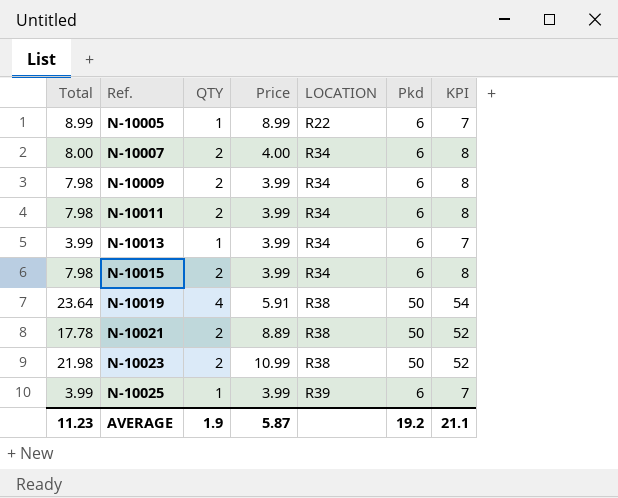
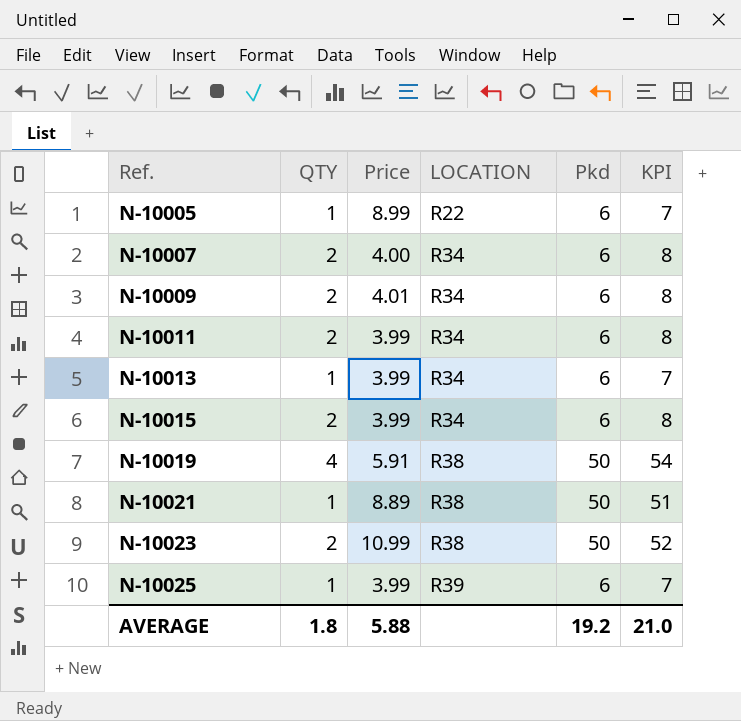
column Total | formula: [QTY] * [Price] -> none
N-10009 | Price: 3.99 -> 4.01
N-10021 | QTY: 2 -> 1
N-10021 | KPI: 52 -> 51
AVERAGE | QTY: 1.9 -> 1.8
AVERAGE | Price: 5.87 -> 5.88
AVERAGE | KPI: 21.1 -> 21.0

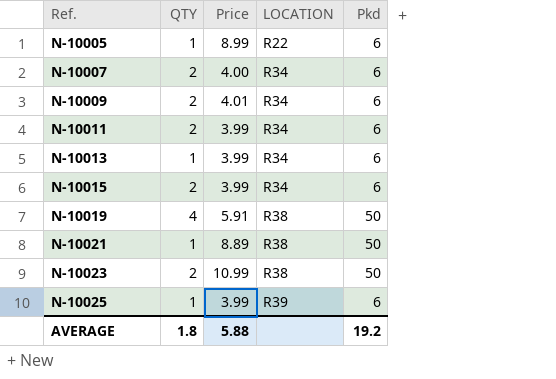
column KPI | formula: [QTY] + [Pkd] -> none

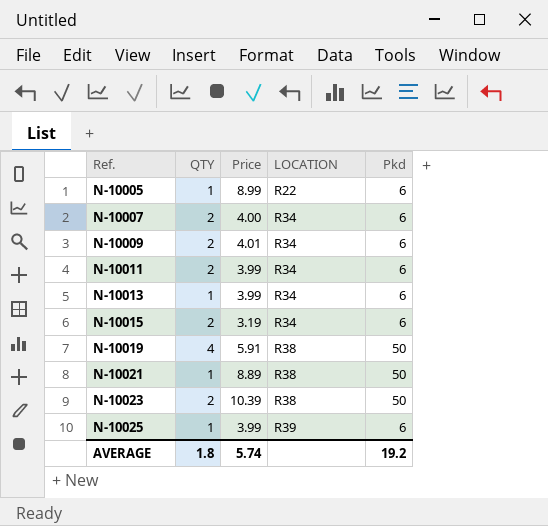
N-10015 | Price: 3.99 -> 3.19
N-10023 | Price: 10.99 -> 10.39
AVERAGE | Price: 5.88 -> 5.74

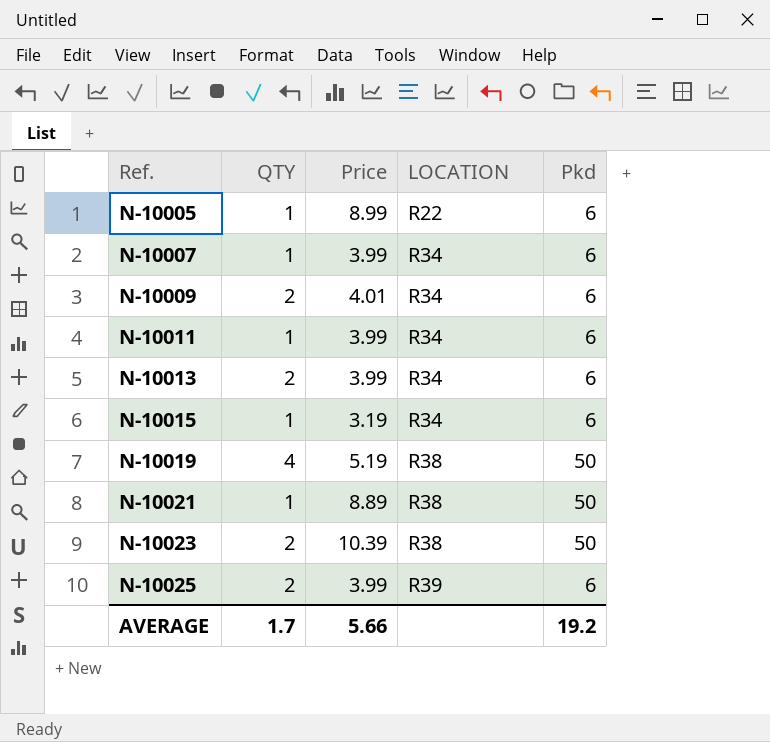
N-10007 | QTY: 2 -> 1
N-10007 | Price: 4.00 -> 3.99
N-10011 | QTY: 2 -> 1
N-10013 | QTY: 1 -> 2
N-10015 | QTY: 2 -> 1
N-10019 | Price: 5.91 -> 5.19
N-10025 | QTY: 1 -> 2
AVERAGE | QTY: 1.8 -> 1.7
AVERAGE | Price: 5.74 -> 5.66

